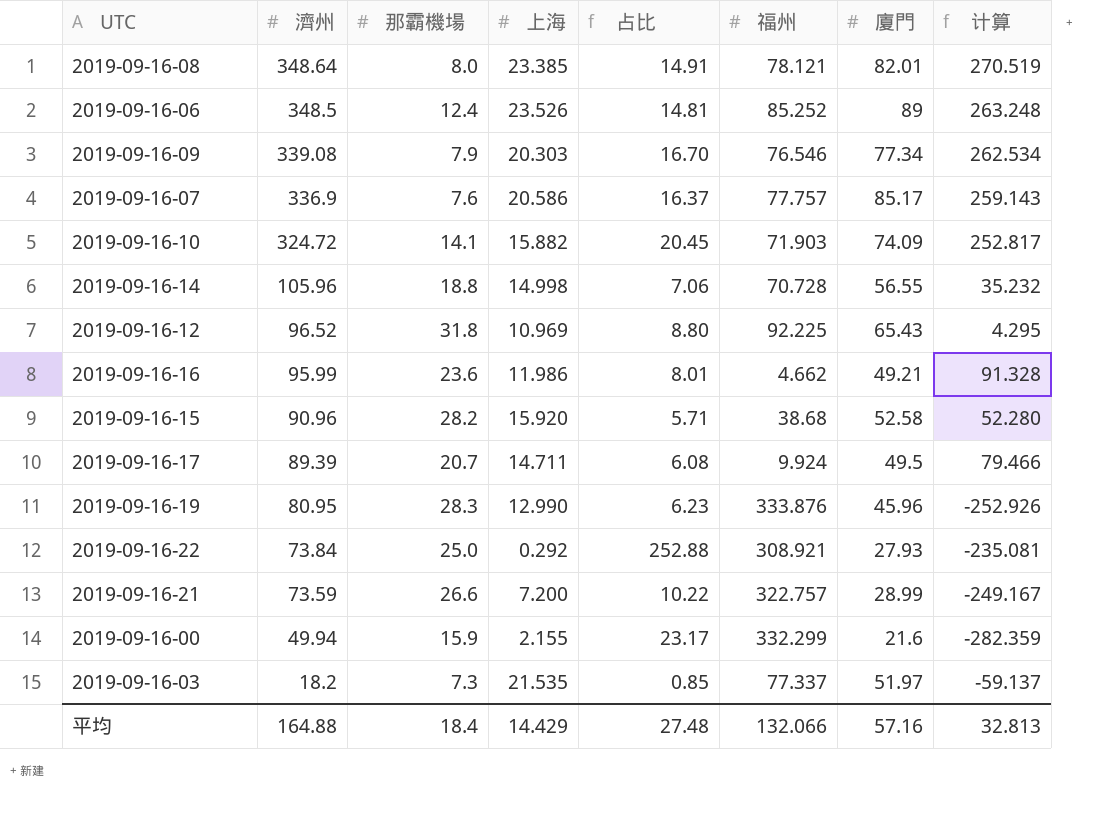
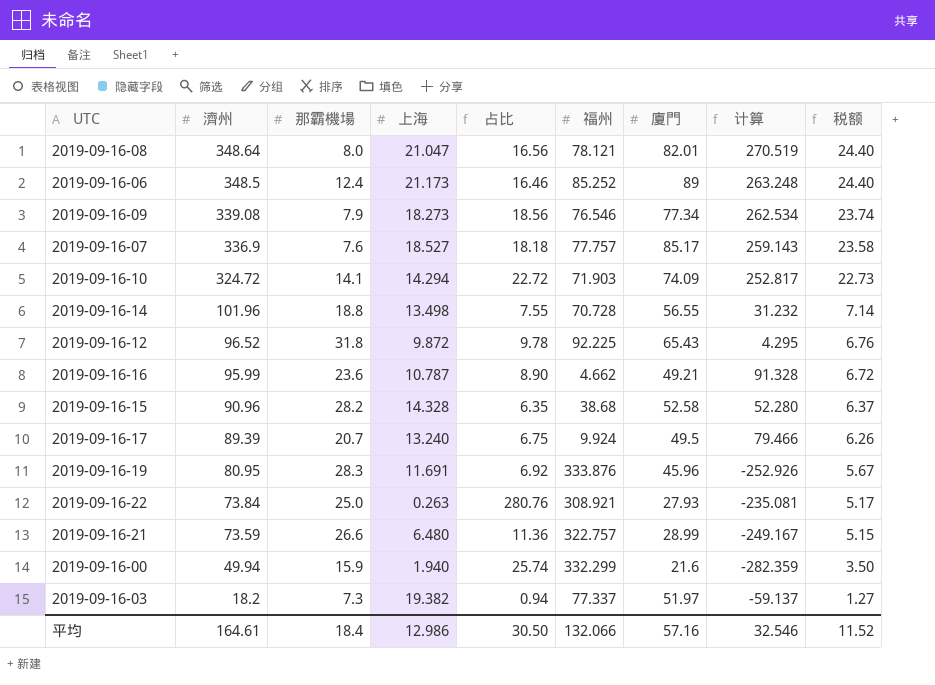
column 税额 | formula: none -> [濟州] * 0.07
2019-09-16-08 | 上海: 23.385 -> 21.047
2019-09-16-08 | 占比: 14.91 -> 16.56
2019-09-16-06 | 上海: 23.526 -> 21.173
2019-09-16-06 | 占比: 14.81 -> 16.46
2019-09-16-09 | 上海: 20.303 -> 18.273
2019-09-16-09 | 占比: 16.70 -> 18.56
2019-09-16-07 | 上海: 20.586 -> 18.527
2019-09-16-07 | 占比: 16.37 -> 18.18
2019-09-16-10 | 上海: 15.882 -> 14.294
2019-09-16-10 | 占比: 20.45 -> 22.72
2019-09-16-14 | 濟州: 105.96 -> 101.96
2019-09-16-14 | 上海: 14.998 -> 13.498
2019-09-16-14 | 占比: 7.06 -> 7.55
2019-09-16-14 | 计算: 35.232 -> 31.232
2019-09-16-12 | 上海: 10.969 -> 9.872
2019-09-16-12 | 占比: 8.80 -> 9.78
2019-09-16-16 | 上海: 11.986 -> 10.787
2019-09-16-16 | 占比: 8.01 -> 8.90
2019-09-16-15 | 上海: 15.920 -> 14.328
2019-09-16-15 | 占比: 5.71 -> 6.35
2019-09-16-17 | 上海: 14.711 -> 13.240
2019-09-16-17 | 占比: 6.08 -> 6.75
2019-09-16-19 | 上海: 12.990 -> 11.691
2019-09-16-19 | 占比: 6.23 -> 6.92
2019-09-16-22 | 上海: 0.292 -> 0.263
2019-09-16-22 | 占比: 252.88 -> 280.76
2019-09-16-21 | 上海: 7.200 -> 6.480
2019-09-16-21 | 占比: 10.22 -> 11.36
2019-09-16-00 | 上海: 2.155 -> 1.940
2019-09-16-00 | 占比: 23.17 -> 25.74
2019-09-16-03 | 上海: 21.535 -> 19.382
2019-09-16-03 | 占比: 0.85 -> 0.94
平均 | 濟州: 164.88 -> 164.61
平均 | 上海: 14.429 -> 12.986
平均 | 占比: 27.48 -> 30.50
平均 | 计算: 32.813 -> 32.546

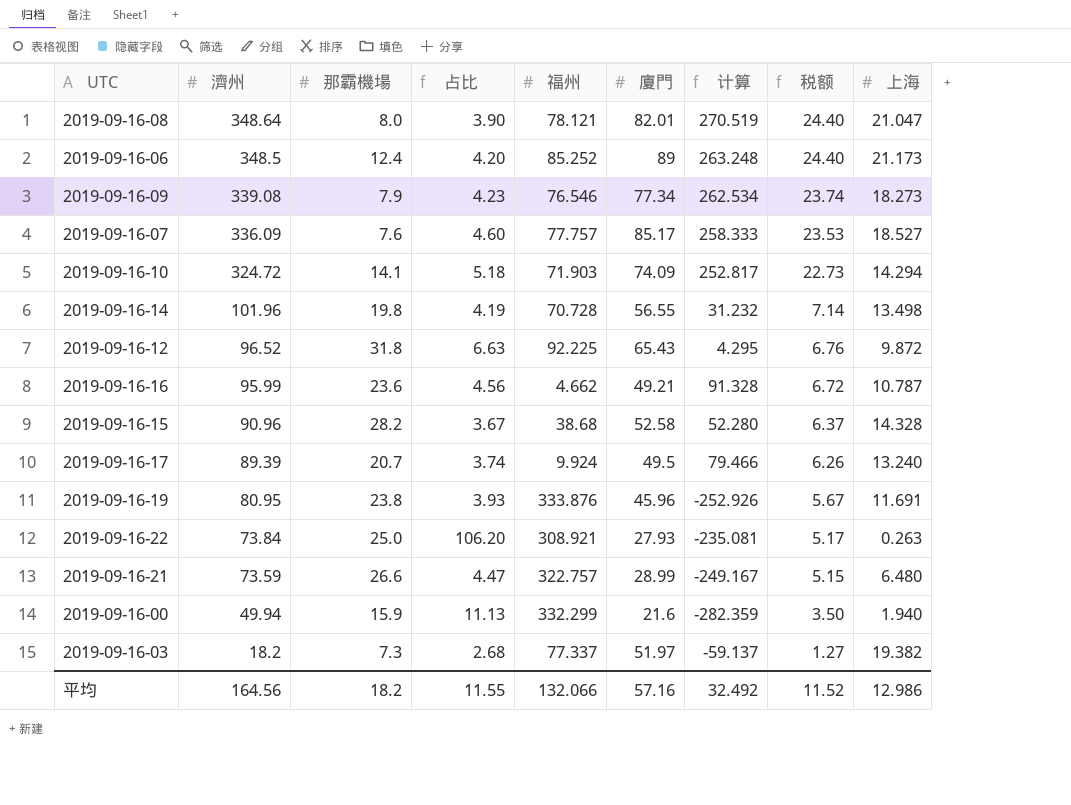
column 占比 | formula: [濟州] / [上海] -> [廈門] / [上海]
column 上海 | position: 4 -> 9
2019-09-16-07 | 濟州: 336.9 -> 336.09
2019-09-16-07 | 计算: 259.143 -> 258.333
2019-09-16-07 | 税额: 23.58 -> 23.53
2019-09-16-14 | 那霸機場: 18.8 -> 19.8
2019-09-16-19 | 那霸機場: 28.3 -> 23.8
平均 | 濟州: 164.61 -> 164.56
平均 | 那霸機場: 18.4 -> 18.2
平均 | 占比: 30.50 -> 11.55
平均 | 计算: 32.546 -> 32.492

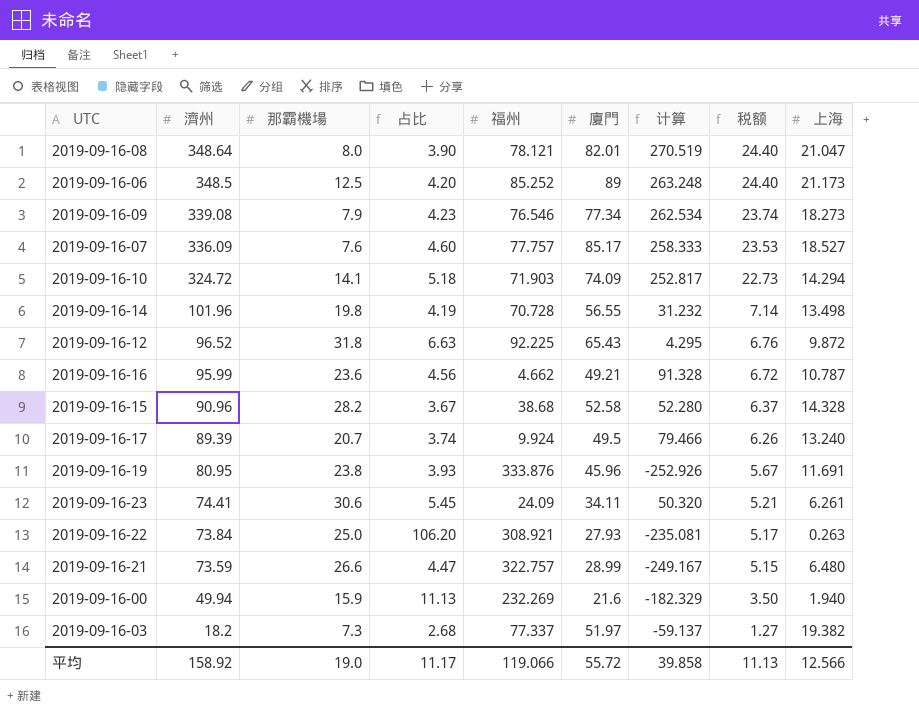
2019-09-16-06 | 那霸機場: 12.4 -> 12.5
row 2019-09-16-23: none -> 74.41 | 30.6 | 5.45 | 24.09 | 34.11 | 50.320 | 5.21 | 6.261
2019-09-16-00 | 福州: 332.299 -> 232.269
2019-09-16-00 | 计算: -282.359 -> -182.329
平均 | 濟州: 164.56 -> 158.92
平均 | 那霸機場: 18.2 -> 19.0
平均 | 占比: 11.55 -> 11.17
平均 | 福州: 132.066 -> 119.066
平均 | 廈門: 57.16 -> 55.72
平均 | 计算: 32.492 -> 39.858
平均 | 税额: 11.52 -> 11.13
平均 | 上海: 12.986 -> 12.566

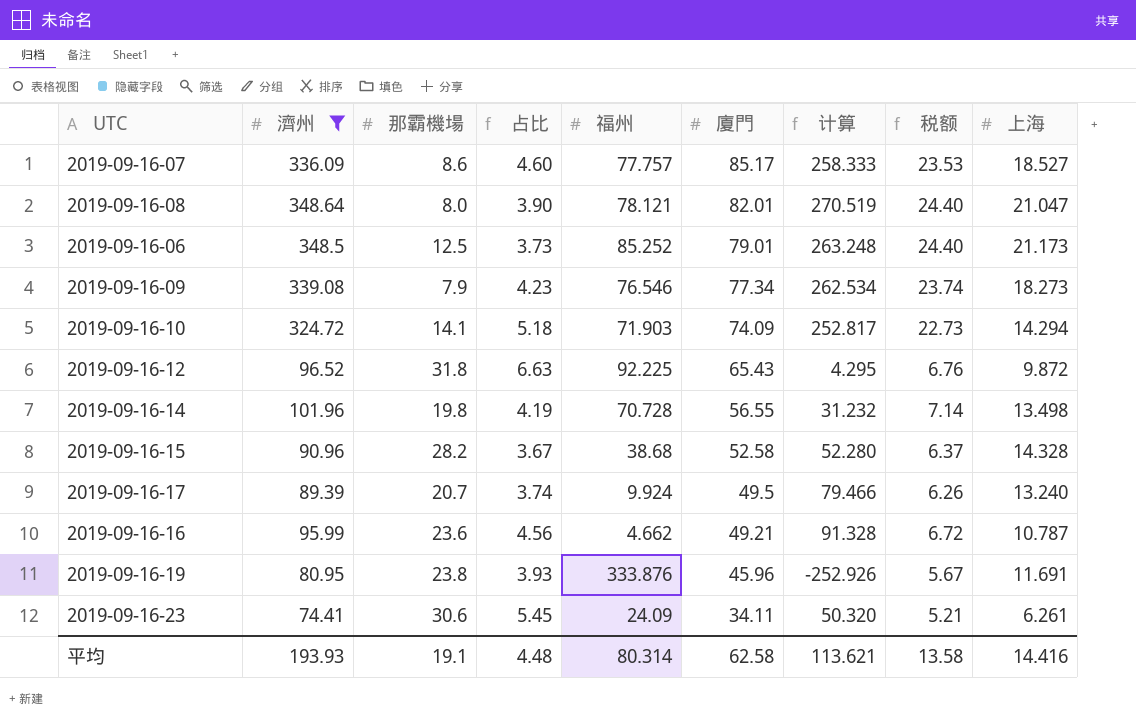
filter: none -> 濟州 >= 74.41
row order: 濟州 descending -> 廈門 descending
2019-09-16-07 | 那霸機場: 7.6 -> 8.6
2019-09-16-06 | 占比: 4.20 -> 3.73
2019-09-16-06 | 廈門: 89 -> 79.01
平均 | 濟州: 158.92 -> 193.93
平均 | 那霸機場: 19.0 -> 19.1
平均 | 占比: 11.17 -> 4.48
平均 | 福州: 119.066 -> 80.314
平均 | 廈門: 55.72 -> 62.58
平均 | 计算: 39.858 -> 113.621
平均 | 税额: 11.13 -> 13.58
平均 | 上海: 12.566 -> 14.416

